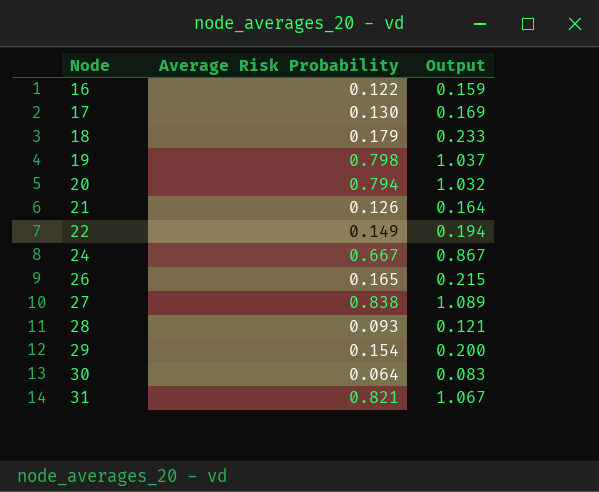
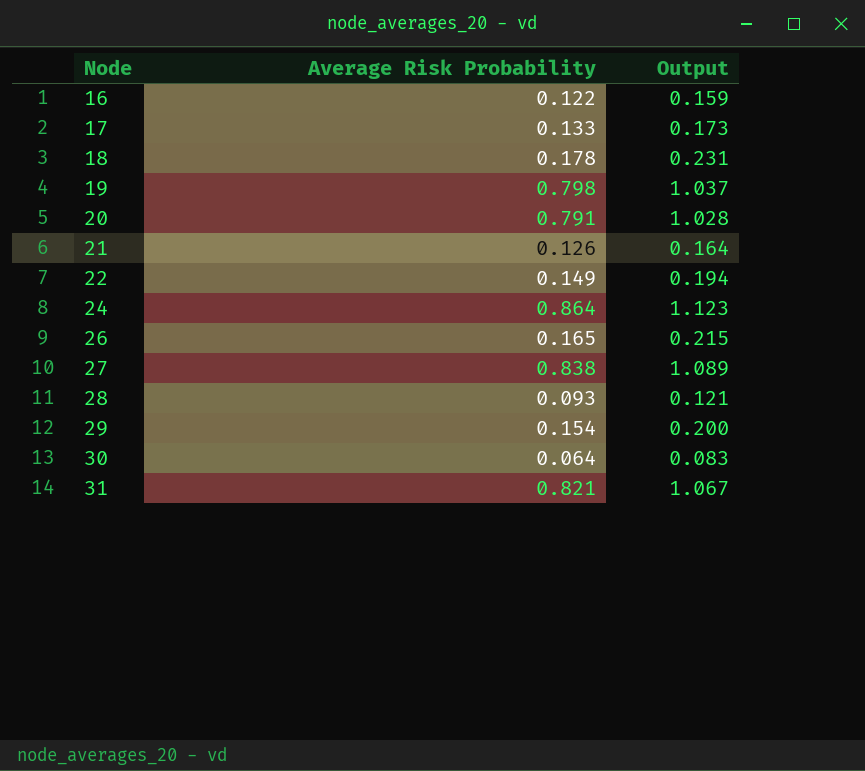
17 | Average Risk Probability: 0.130 -> 0.133
17 | Output: 0.169 -> 0.173
18 | Average Risk Probability: 0.179 -> 0.178
18 | Output: 0.233 -> 0.231
20 | Average Risk Probability: 0.794 -> 0.791
20 | Output: 1.032 -> 1.028
24 | Average Risk Probability: 0.667 -> 0.864
24 | Output: 0.867 -> 1.123

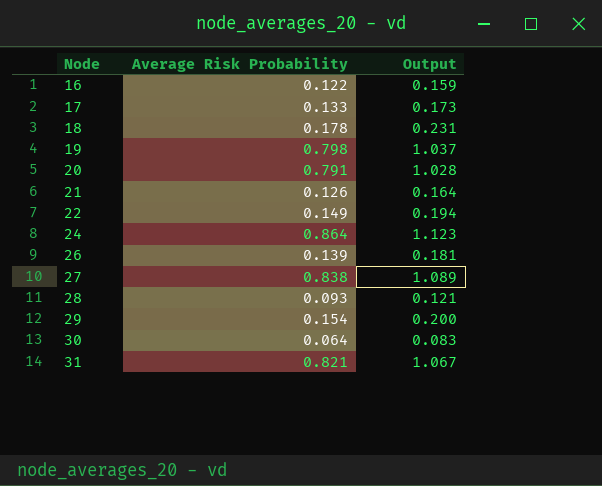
26 | Average Risk Probability: 0.165 -> 0.139
26 | Output: 0.215 -> 0.181

